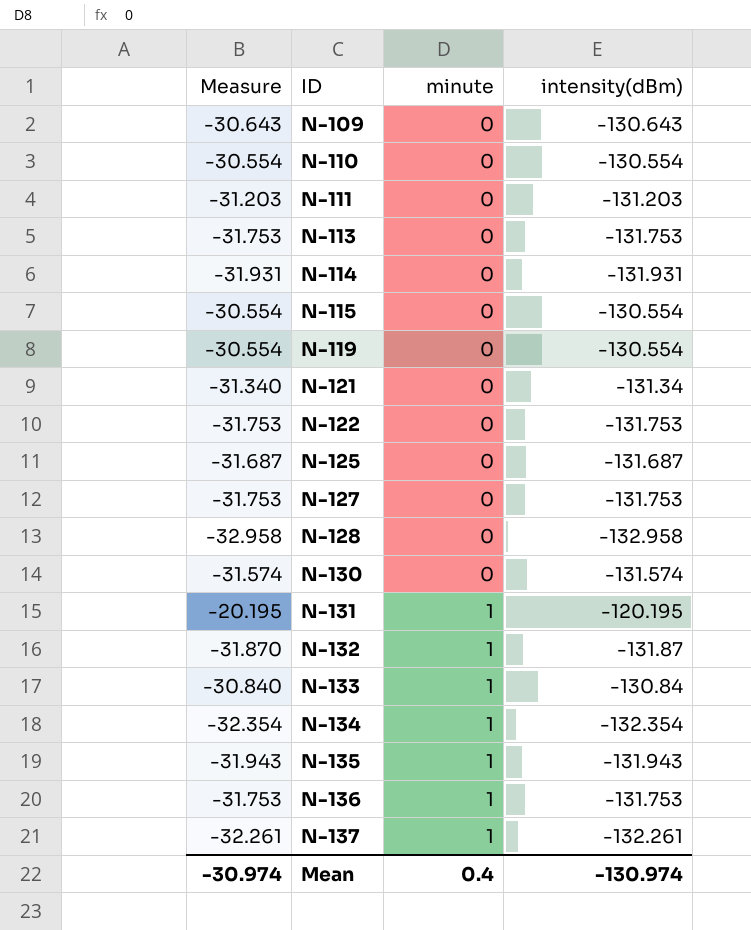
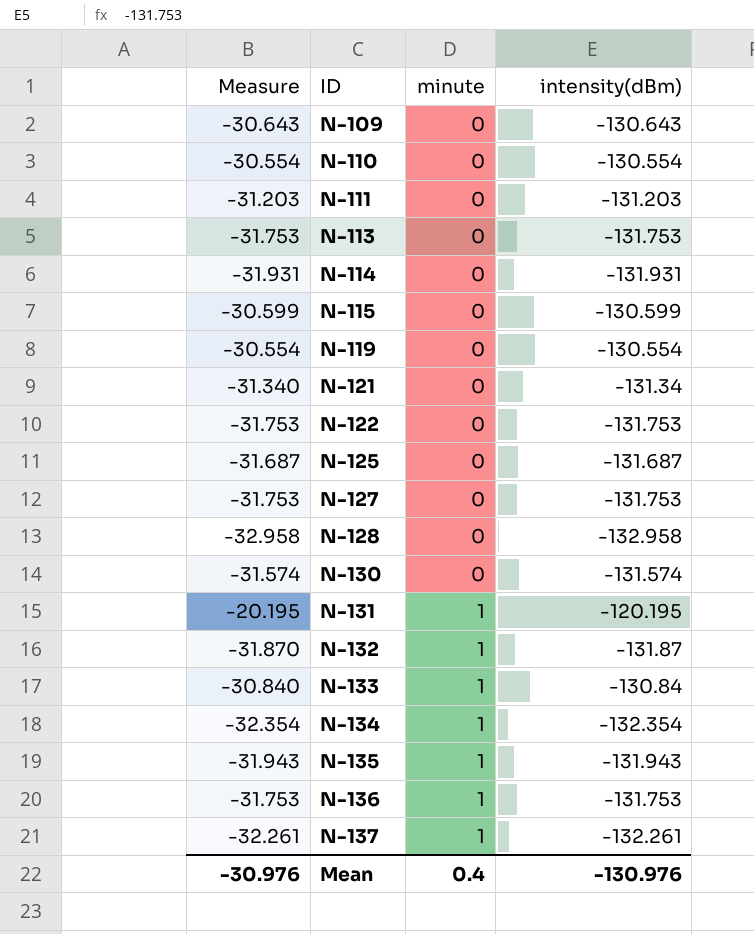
N-115 | Measure: -30.554 -> -30.599
N-115 | intensity(dBm): -130.554 -> -130.599
Mean | Measure: -30.974 -> -30.976
Mean | intensity(dBm): -130.974 -> -130.976

